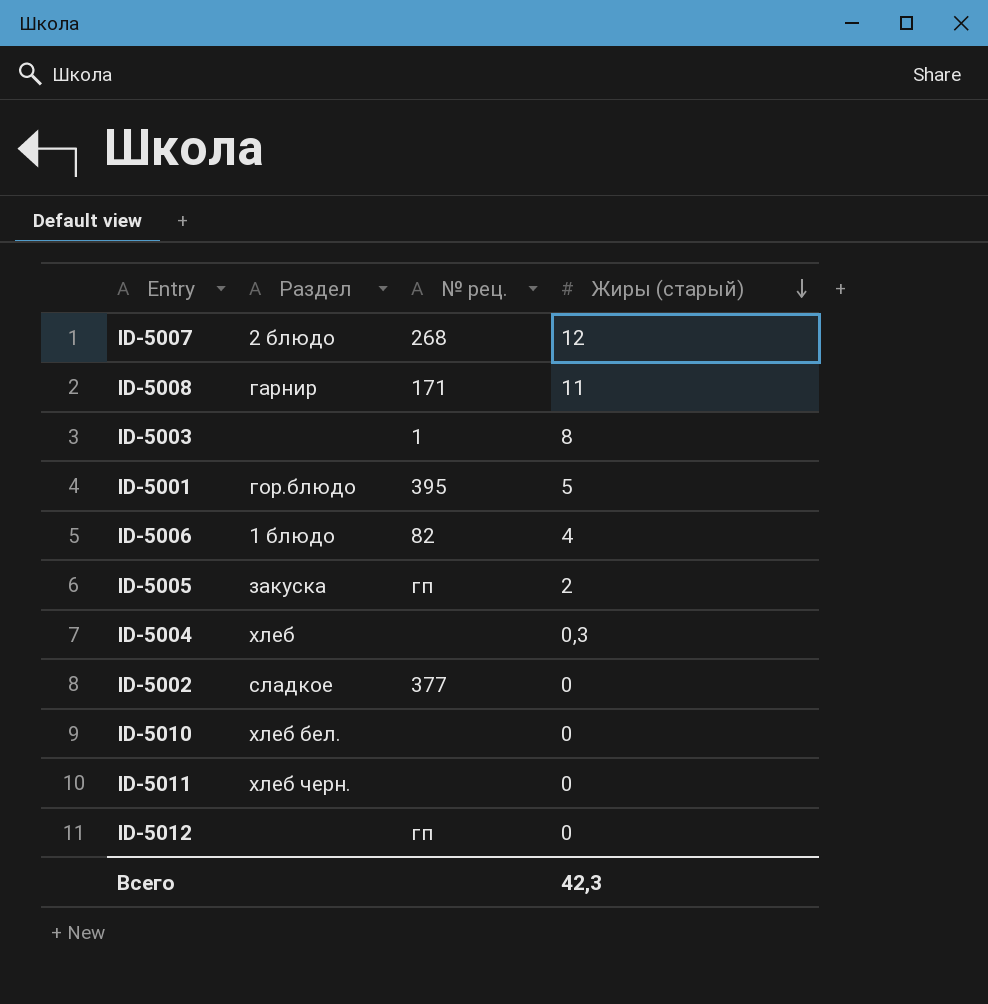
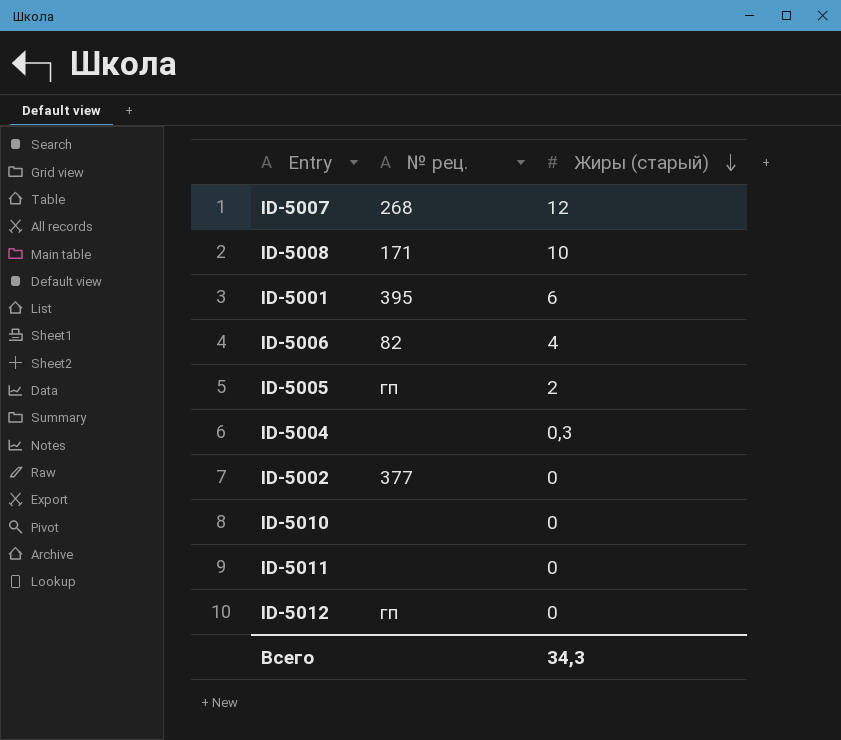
column Раздел | position: 2 -> none
row ID-5003: none | 1 | 8 -> none
ID-5008 | Жиры (старый): 11 -> 10
ID-5001 | Жиры (старый): 5 -> 6
Всего | Жиры (старый): 42,3 -> 34,3

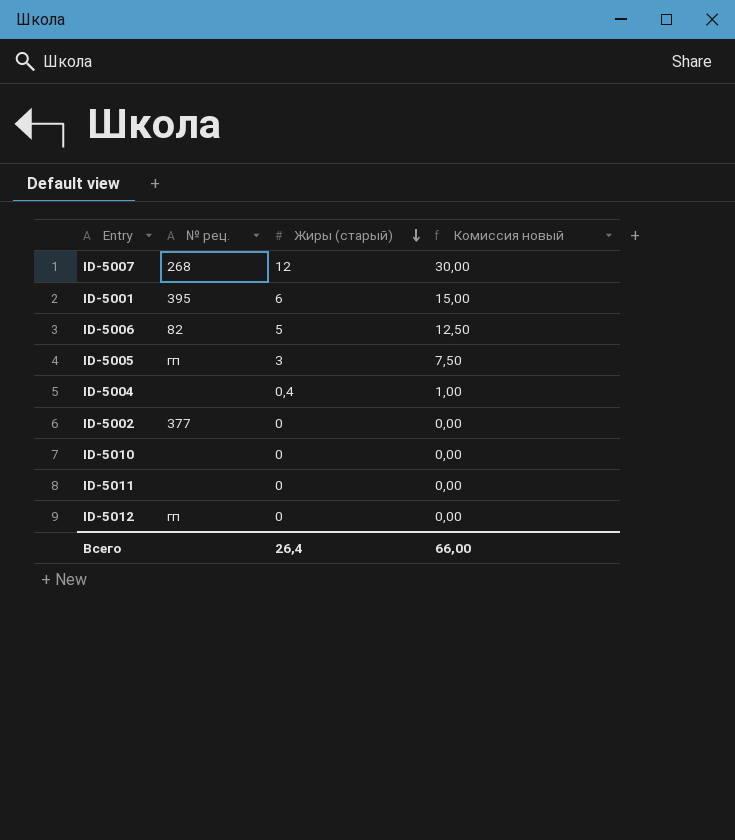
column Комиссия новый | formula: none -> [Жиры (старый)] * 2,5
row ID-5008: 171 | 10 -> none
ID-5006 | Жиры (старый): 4 -> 5
ID-5005 | Жиры (старый): 2 -> 3
ID-5004 | Жиры (старый): 0,3 -> 0,4
Всего | Жиры (старый): 34,3 -> 26,4

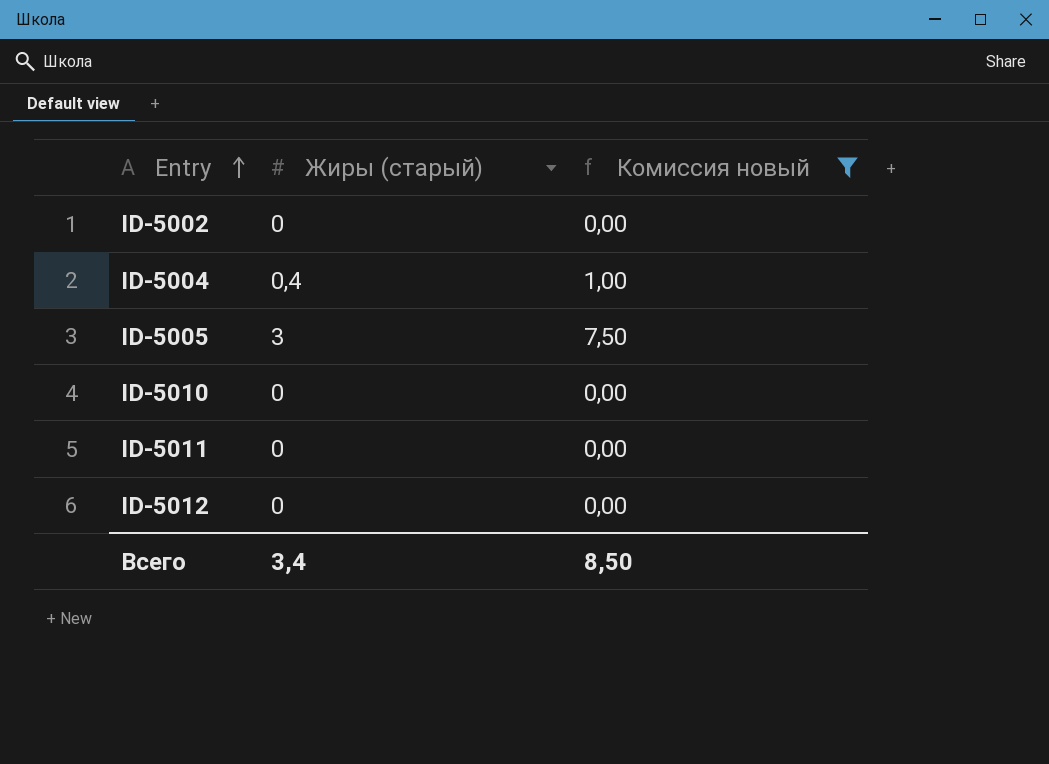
filter: none -> Комиссия новый <= 7,50
row order: Жиры (старый) descending -> Entry ascending
column № рец. | position: 2 -> none
Всего | Жиры (старый): 26,4 -> 3,4
Всего | Комиссия новый: 66,00 -> 8,50

